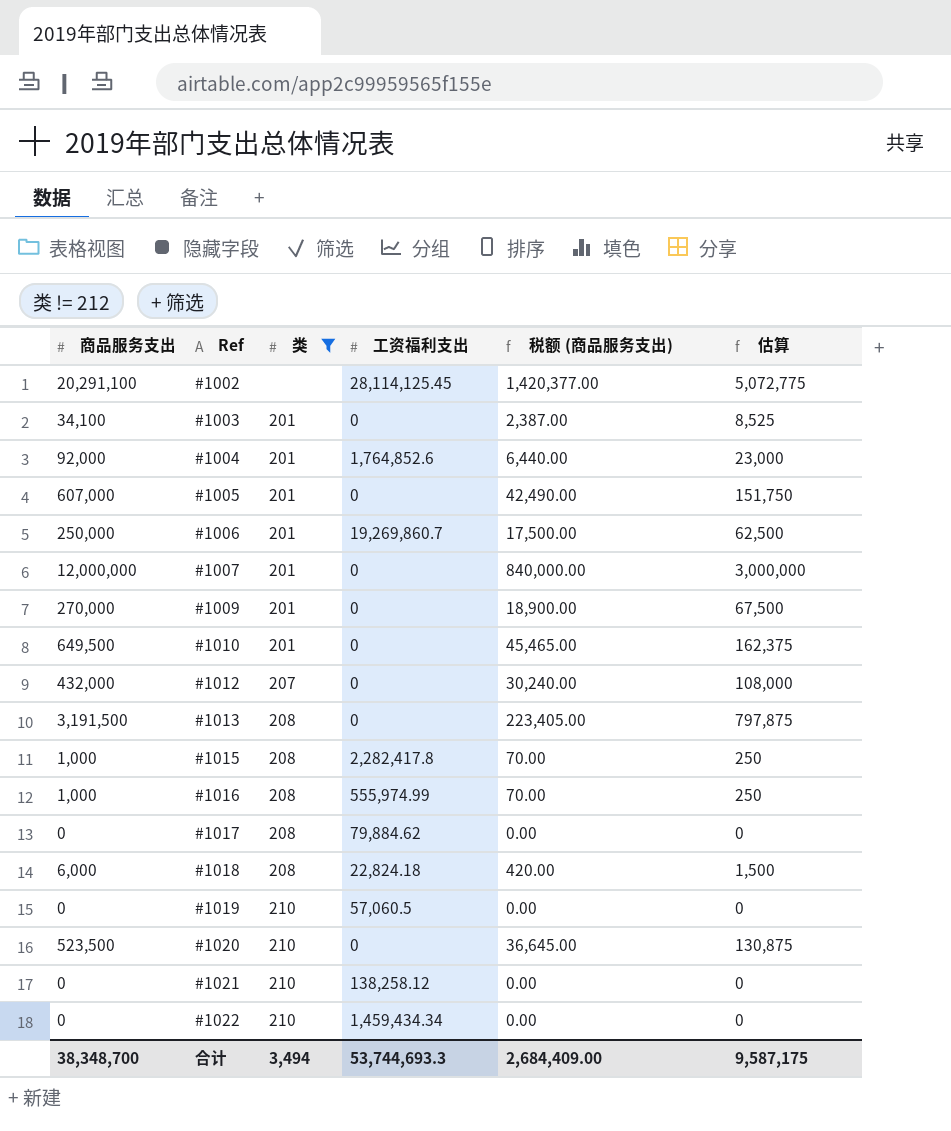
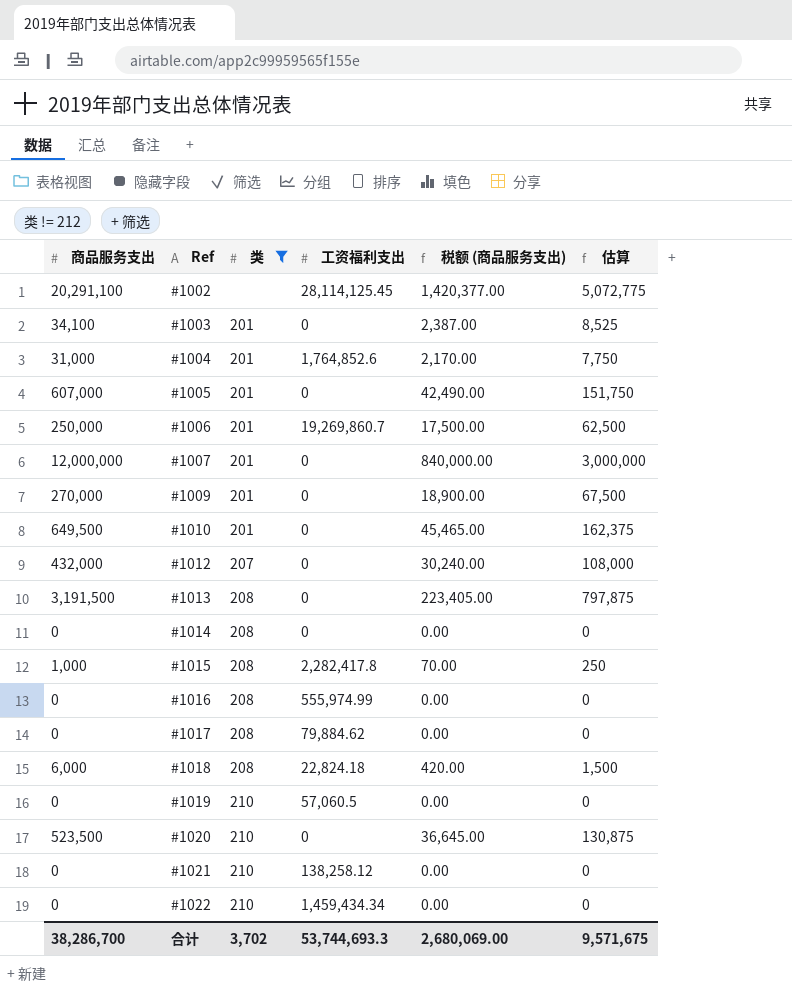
#1004 | 商品服务支出: 92,000 -> 31,000
#1004 | 税额 (商品服务支出): 6,440.00 -> 2,170.00
#1004 | 估算: 23,000 -> 7,750
row #1014: none -> 0 | 208 | 0 | 0.00 | 0
#1016 | 商品服务支出: 1,000 -> 0
#1016 | 税额 (商品服务支出): 70.00 -> 0.00
#1016 | 估算: 250 -> 0
合计 | 商品服务支出: 38,348,700 -> 38,286,700
合计 | 类: 3,494 -> 3,702
合计 | 税额 (商品服务支出): 2,684,409.00 -> 2,680,069.00
合计 | 估算: 9,587,175 -> 9,571,675

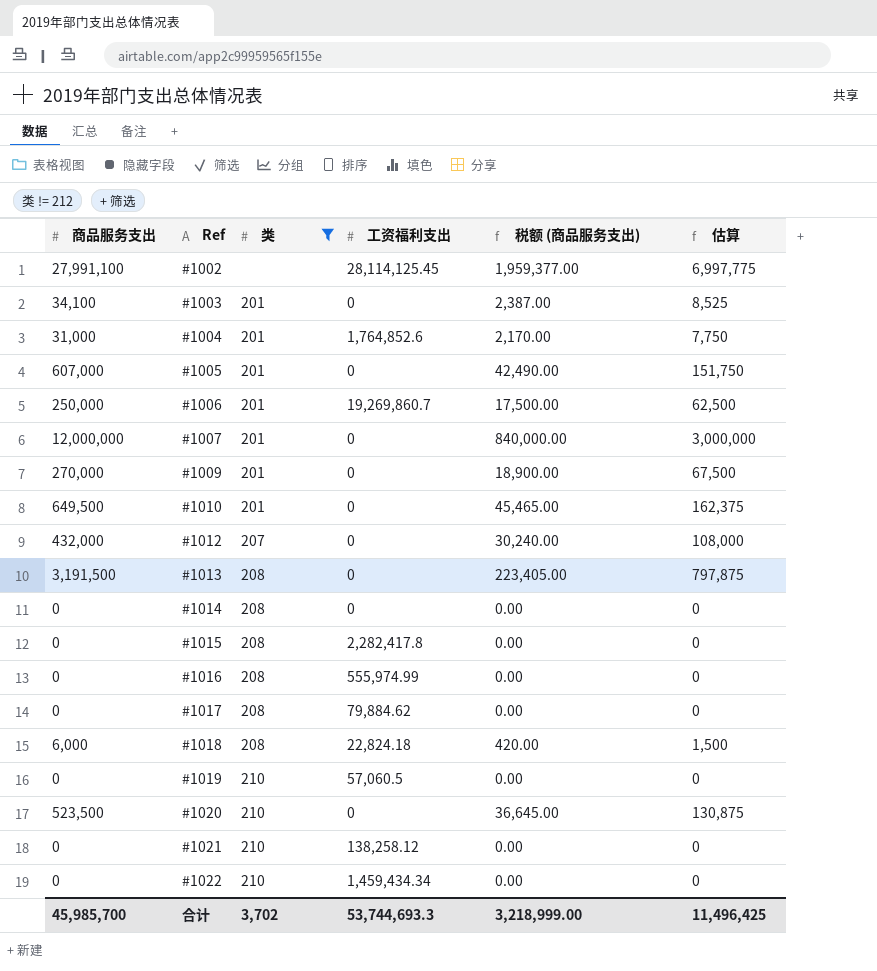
#1002 | 商品服务支出: 20,291,100 -> 27,991,100
#1002 | 税额 (商品服务支出): 1,420,377.00 -> 1,959,377.00
#1002 | 估算: 5,072,775 -> 6,997,775
#1015 | 商品服务支出: 1,000 -> 0
#1015 | 税额 (商品服务支出): 70.00 -> 0.00
#1015 | 估算: 250 -> 0
合计 | 商品服务支出: 38,286,700 -> 45,985,700
合计 | 税额 (商品服务支出): 2,680,069.00 -> 3,218,999.00
合计 | 估算: 9,571,675 -> 11,496,425

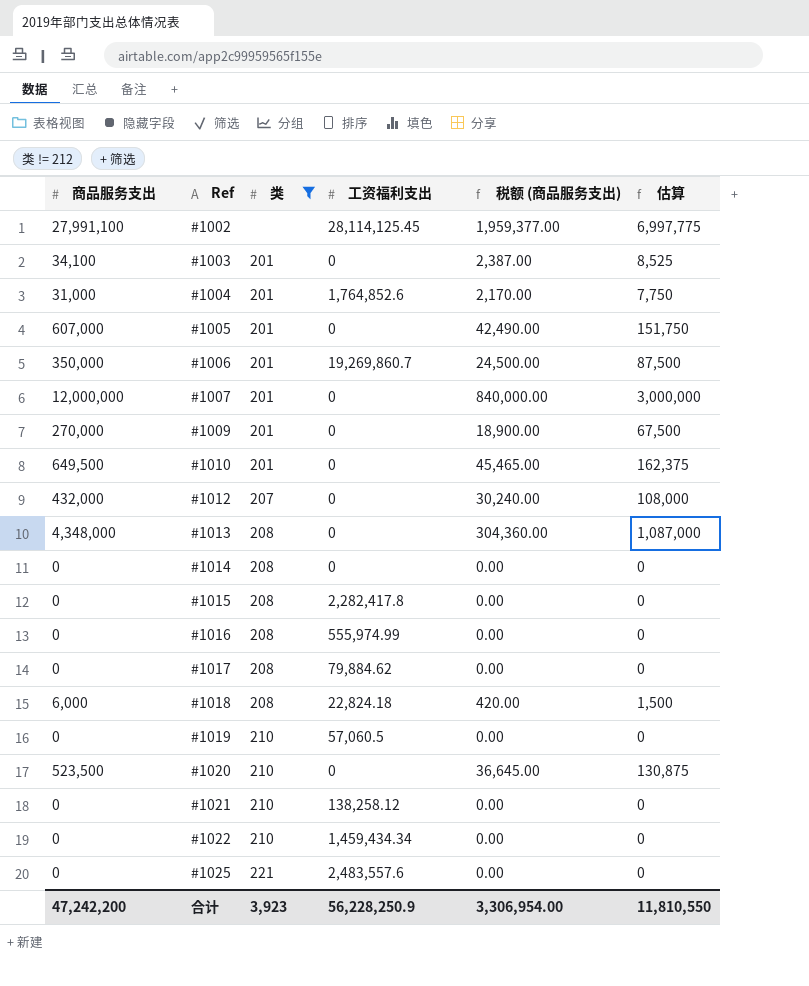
#1006 | 商品服务支出: 250,000 -> 350,000
#1006 | 税额 (商品服务支出): 17,500.00 -> 24,500.00
#1006 | 估算: 62,500 -> 87,500
#1013 | 商品服务支出: 3,191,500 -> 4,348,000
#1013 | 税额 (商品服务支出): 223,405.00 -> 304,360.00
#1013 | 估算: 797,875 -> 1,087,000
row #1025: none -> 0 | 221 | 2,483,557.6 | 0.00 | 0
合计 | 商品服务支出: 45,985,700 -> 47,242,200
合计 | 类: 3,702 -> 3,923
合计 | 工资福利支出: 53,744,693.3 -> 56,228,250.9
合计 | 税额 (商品服务支出): 3,218,999.00 -> 3,306,954.00
合计 | 估算: 11,496,425 -> 11,810,550

